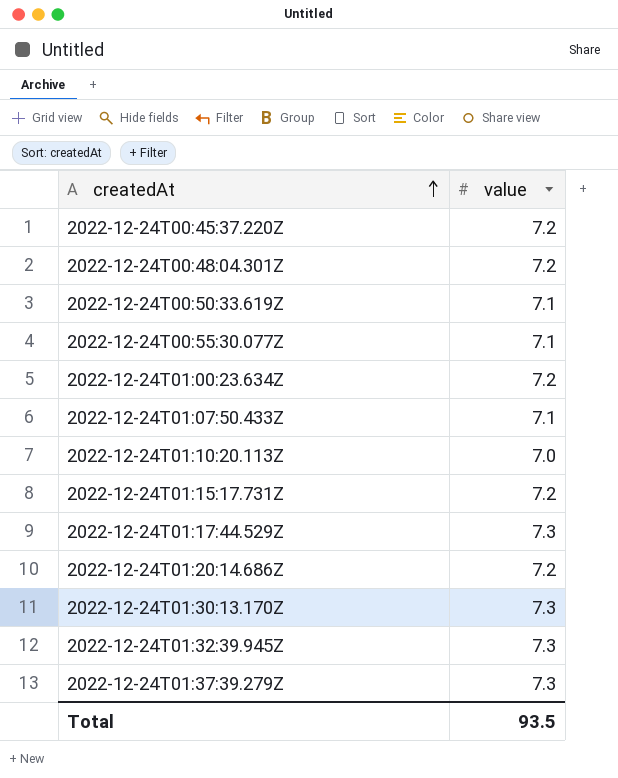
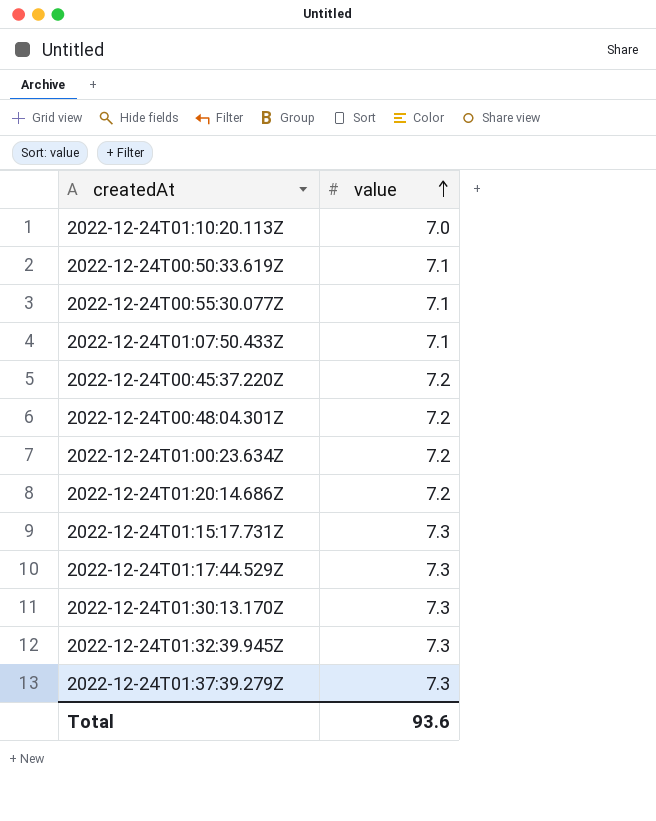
row order: createdAt ascending -> value ascending
2022-12-24T01:15:17.731Z | value: 7.2 -> 7.3
Total | value: 93.5 -> 93.6

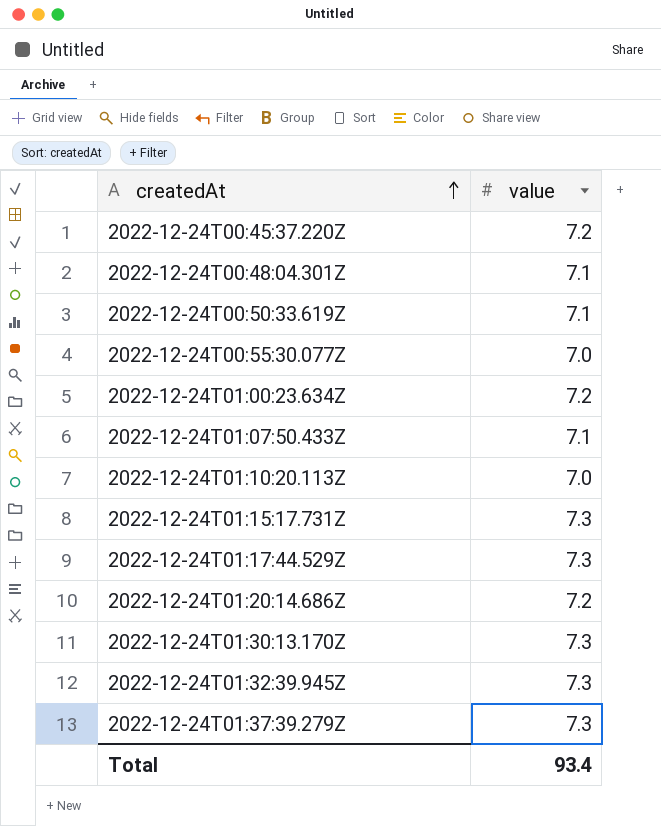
row order: value ascending -> createdAt ascending
2022-12-24T00:48:04.301Z | value: 7.2 -> 7.1
2022-12-24T00:55:30.077Z | value: 7.1 -> 7.0
Total | value: 93.6 -> 93.4

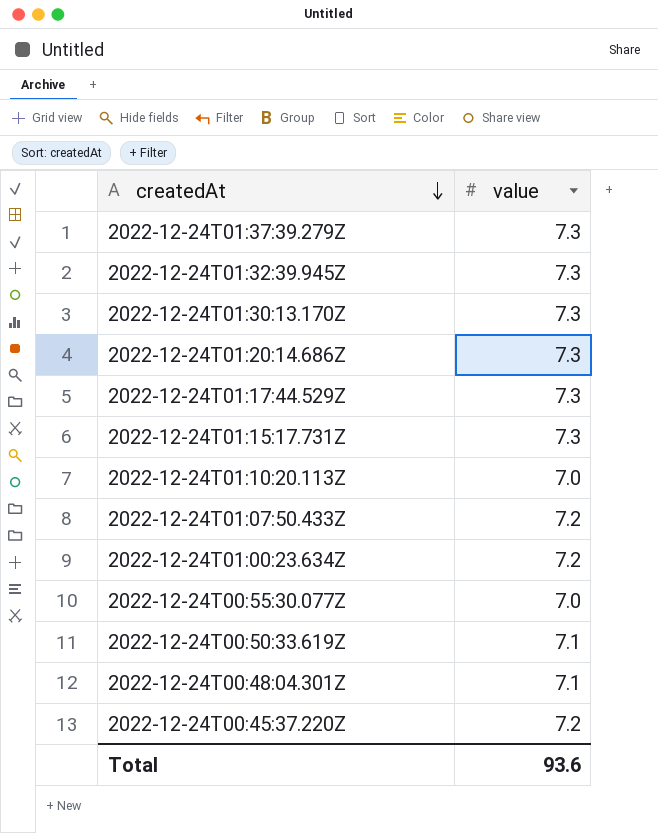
row order: createdAt ascending -> createdAt descending
2022-12-24T01:20:14.686Z | value: 7.2 -> 7.3
2022-12-24T01:07:50.433Z | value: 7.1 -> 7.2
Total | value: 93.4 -> 93.6

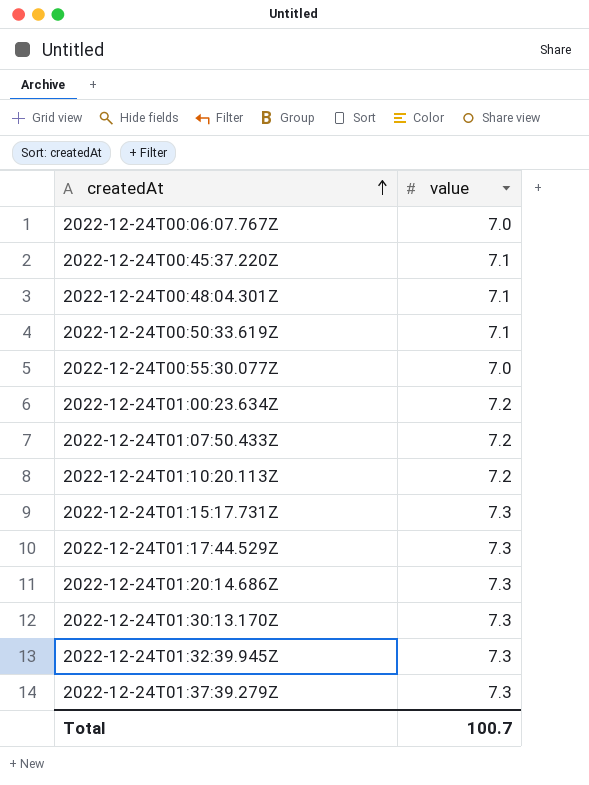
row order: createdAt descending -> createdAt ascending
row 2022-12-24T00:06:07.767Z: none -> 7.0
2022-12-24T00:45:37.220Z | value: 7.2 -> 7.1
2022-12-24T01:10:20.113Z | value: 7.0 -> 7.2
Total | value: 93.6 -> 100.7

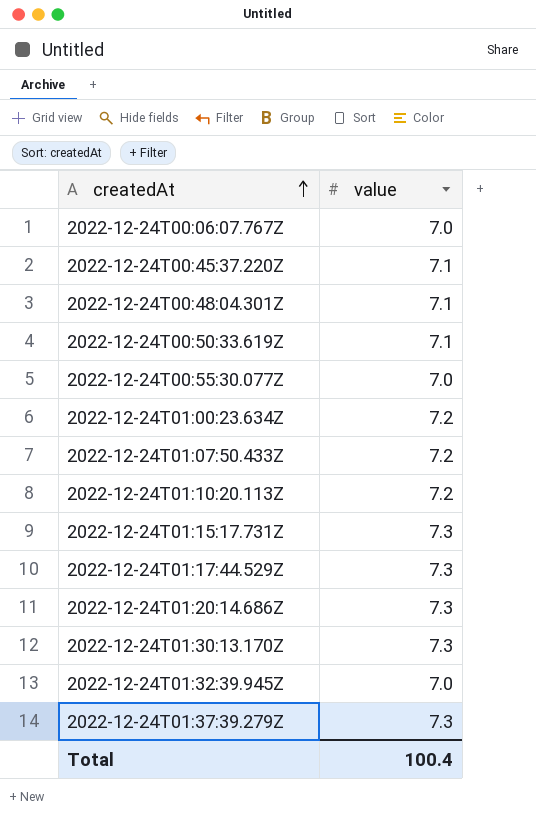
2022-12-24T01:32:39.945Z | value: 7.3 -> 7.0
Total | value: 100.7 -> 100.4

